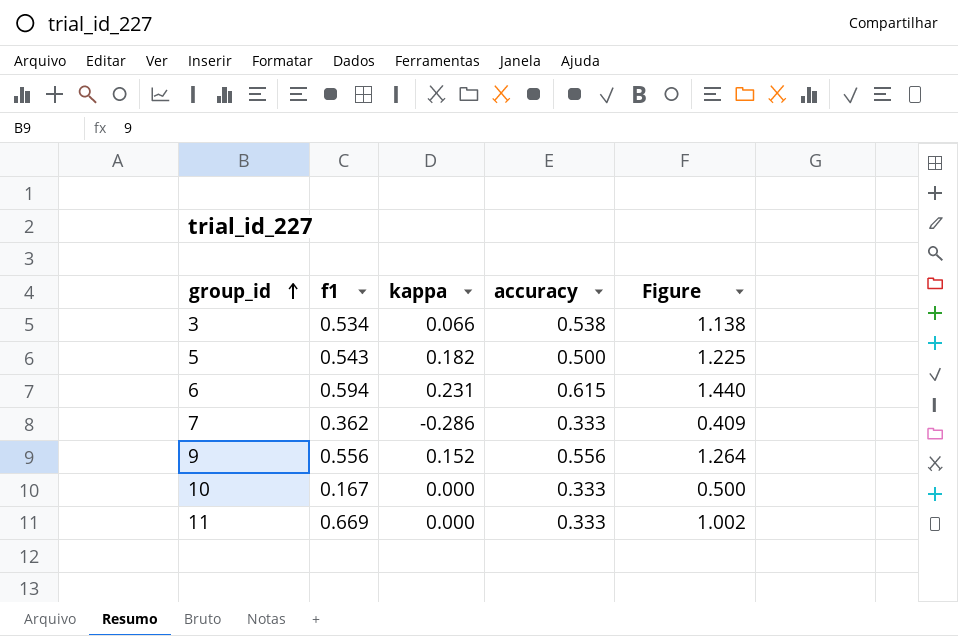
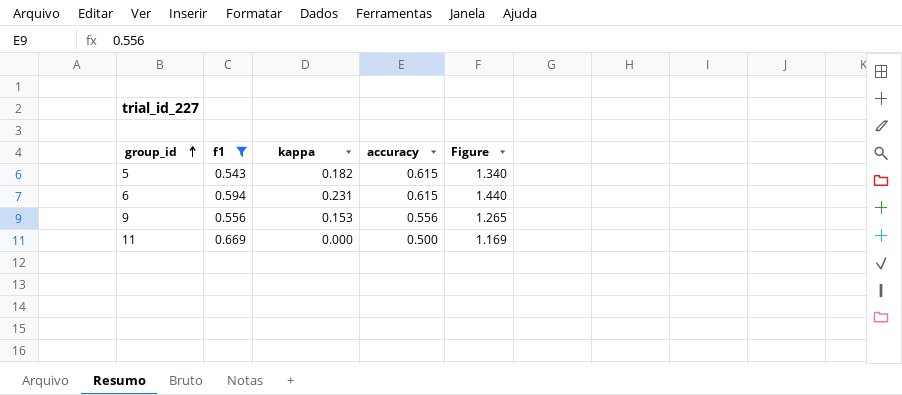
filter: none -> f1 >= 0.543
5 | accuracy: 0.500 -> 0.615
5 | Figure: 1.225 -> 1.340
9 | kappa: 0.152 -> 0.153
9 | Figure: 1.264 -> 1.265
11 | accuracy: 0.333 -> 0.500
11 | Figure: 1.002 -> 1.169

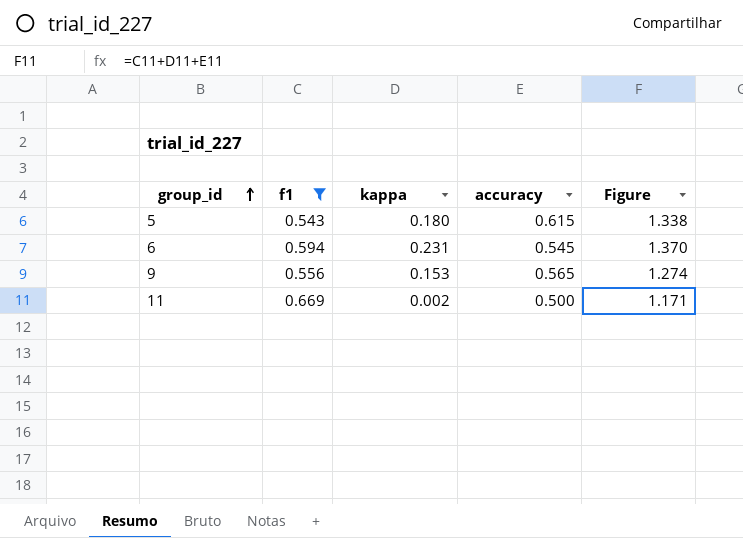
5 | kappa: 0.182 -> 0.180
5 | Figure: 1.340 -> 1.338
6 | accuracy: 0.615 -> 0.545
6 | Figure: 1.440 -> 1.370
9 | accuracy: 0.556 -> 0.565
9 | Figure: 1.265 -> 1.274
11 | kappa: 0.000 -> 0.002
11 | Figure: 1.169 -> 1.171

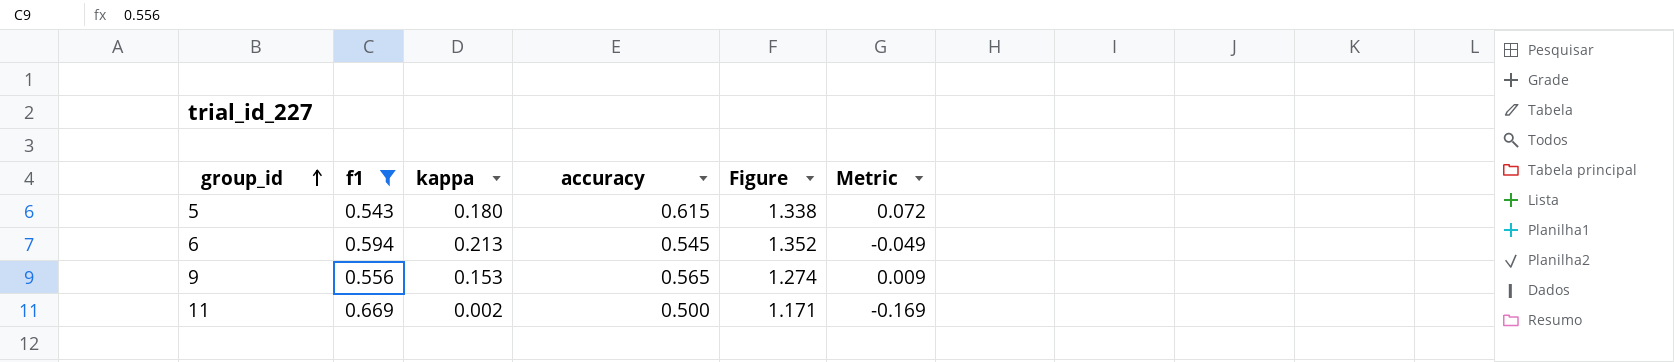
column Metric | formula: none -> [accuracy] - [f1]
6 | kappa: 0.231 -> 0.213
6 | Figure: 1.370 -> 1.352

